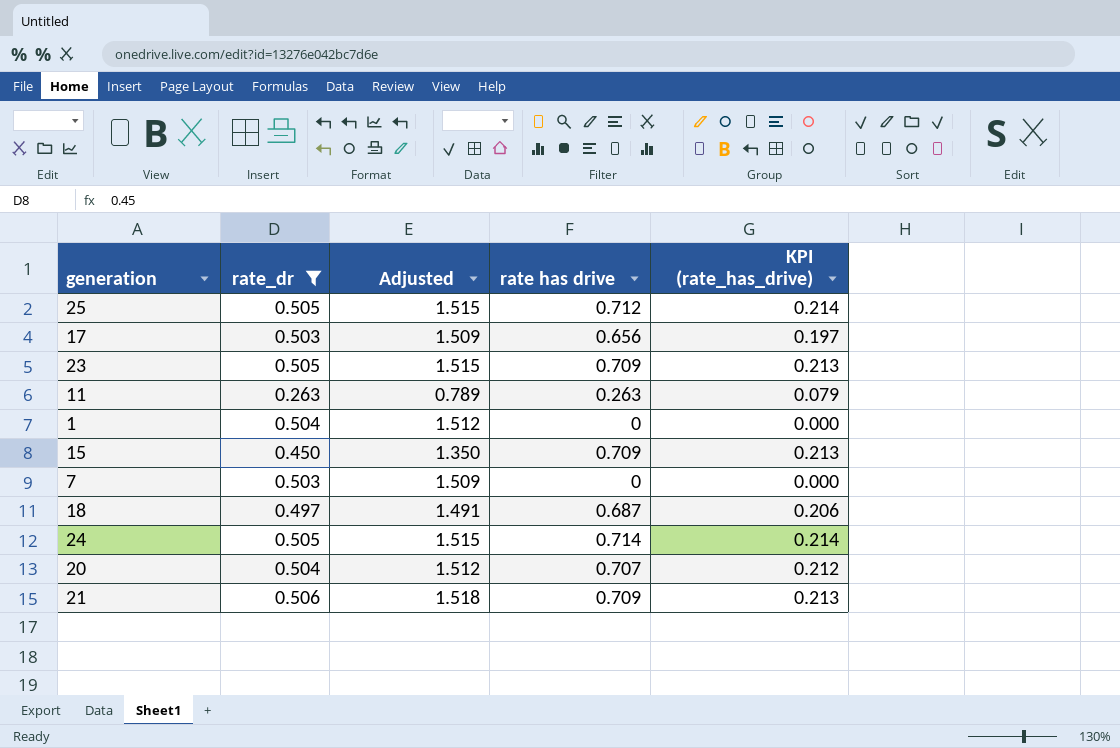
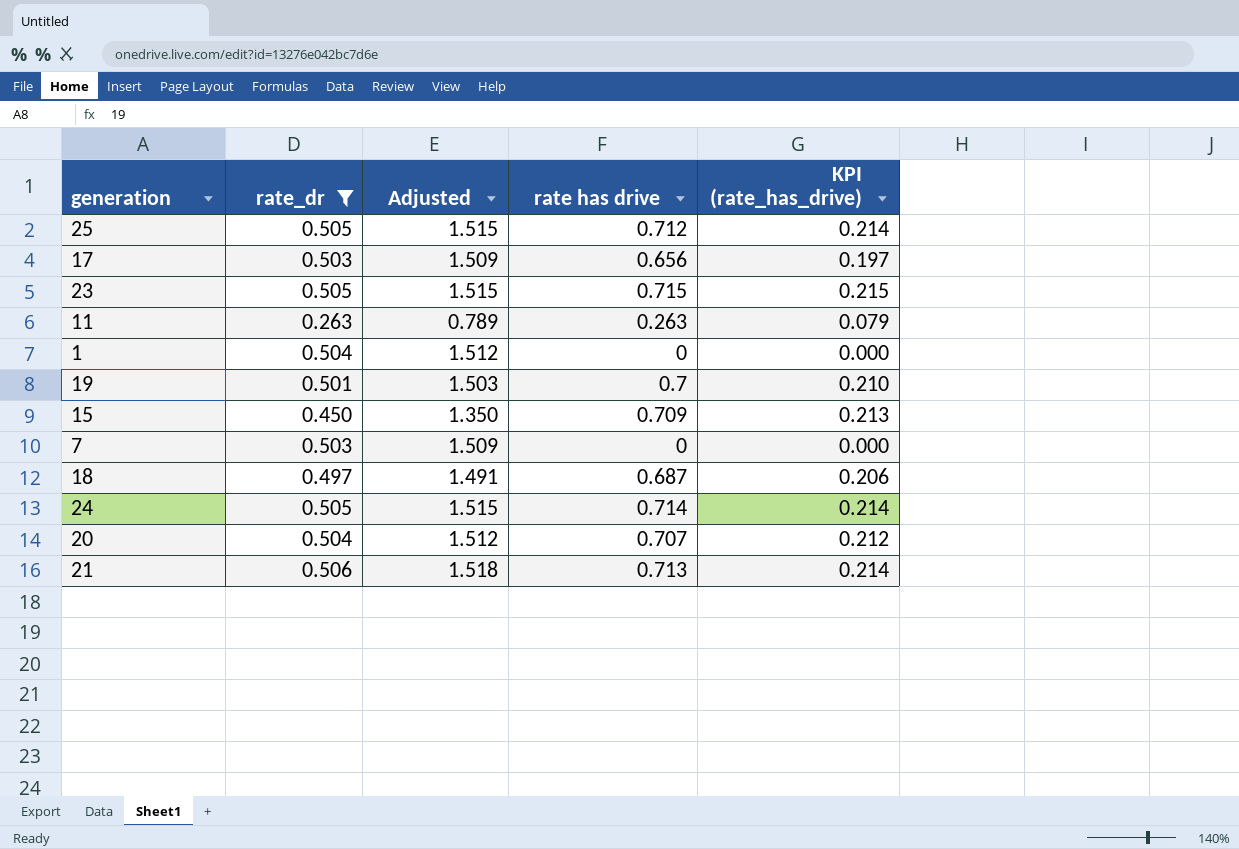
23 | rate has drive: 0.709 -> 0.715
23 | KPI (rate_has_drive): 0.213 -> 0.215
row 19: none -> 0.501 | 1.503 | 0.7 | 0.210
21 | rate has drive: 0.709 -> 0.713
21 | KPI (rate_has_drive): 0.213 -> 0.214

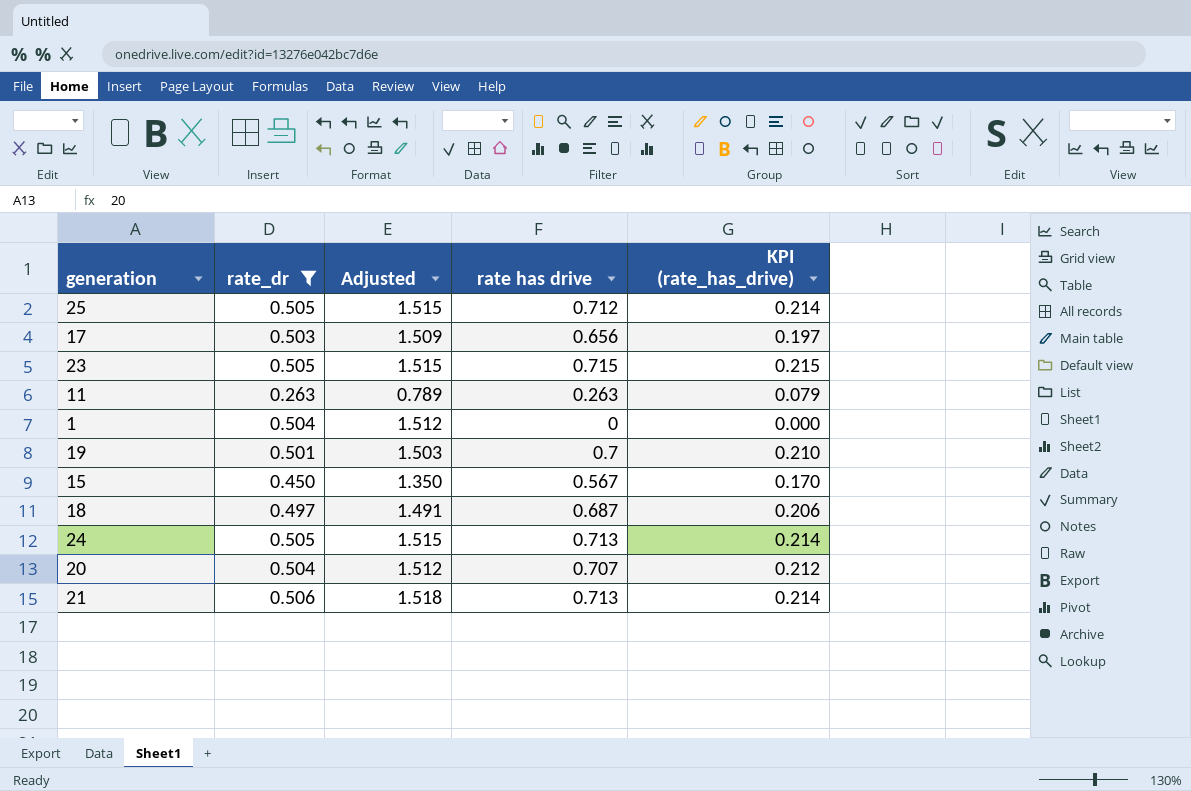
row 7: 0.503 | 1.509 | 0 | 0.000 -> none
15 | rate has drive: 0.709 -> 0.567
15 | KPI (rate_has_drive): 0.213 -> 0.170
24 | rate has drive: 0.714 -> 0.713

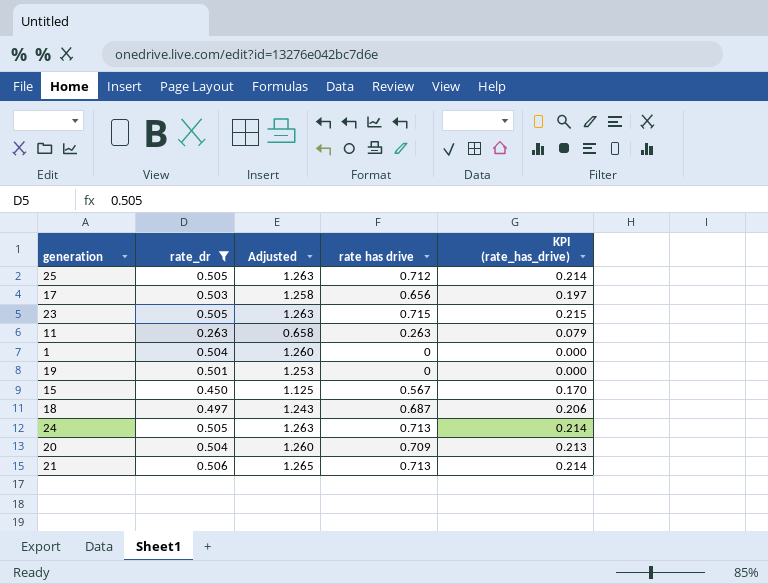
column Adjusted | formula: [rate_dr] * 3 -> [rate_dr] * 2.5
19 | rate has drive: 0.7 -> 0
19 | KPI (rate_has_drive): 0.210 -> 0.000
20 | rate has drive: 0.707 -> 0.709
20 | KPI (rate_has_drive): 0.212 -> 0.213

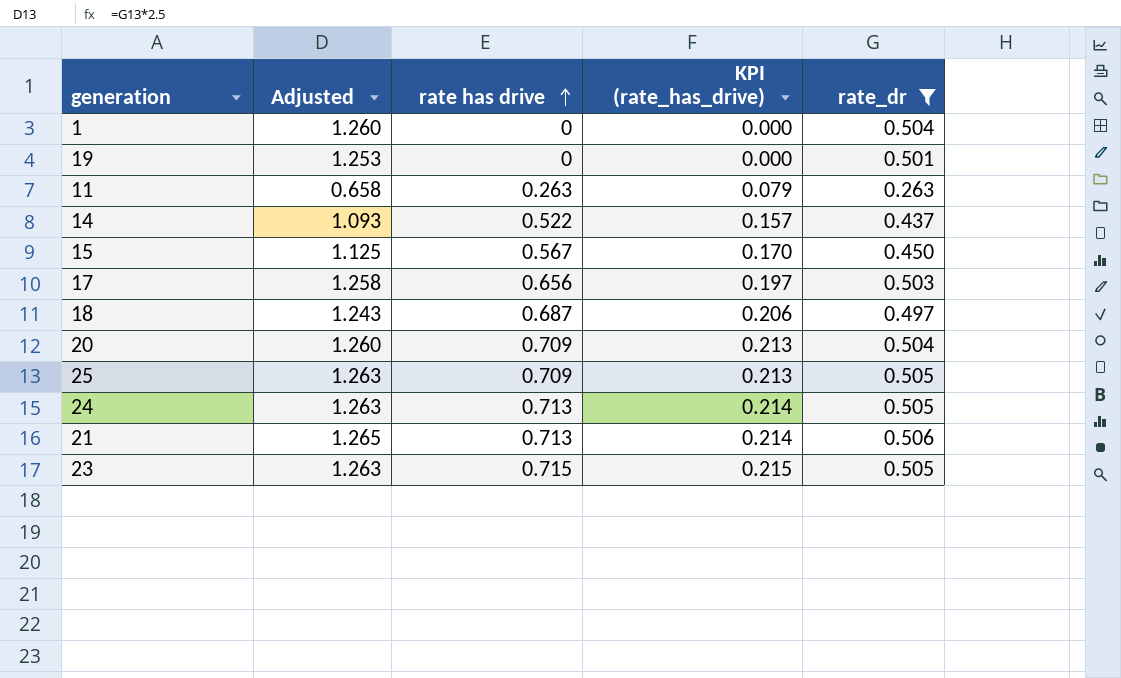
row order: none -> rate has drive ascending
column rate_dr | position: 2 -> 5
row 14: none -> 1.093 | 0.522 | 0.157 | 0.437
25 | rate has drive: 0.712 -> 0.709
25 | KPI (rate_has_drive): 0.214 -> 0.213

